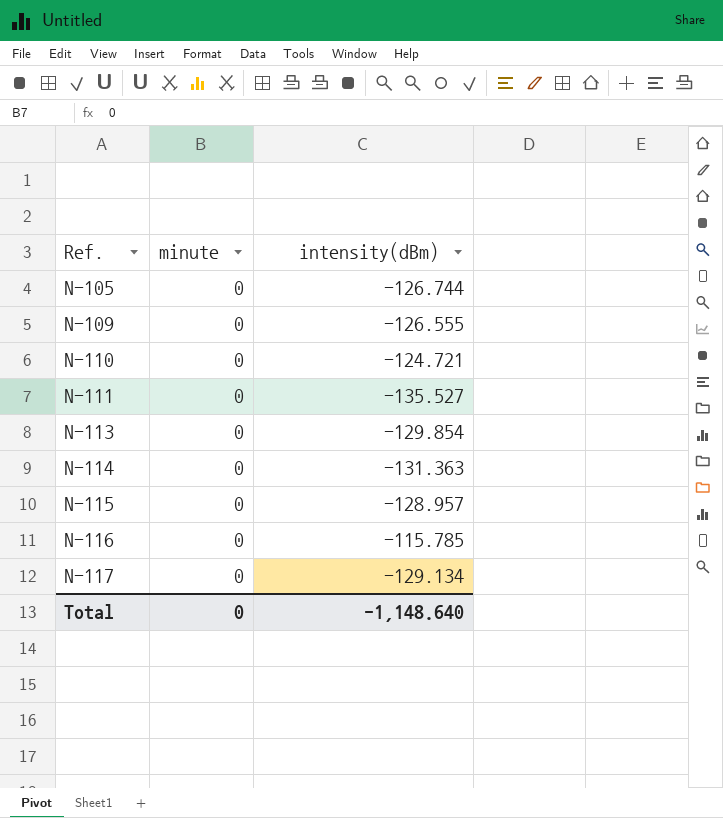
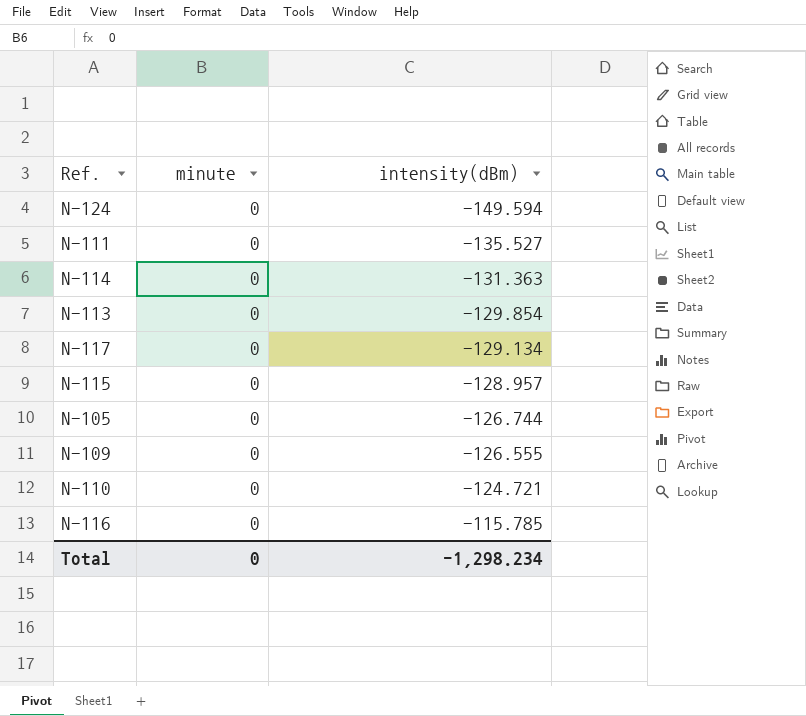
row order: Ref. ascending -> intensity(dBm) ascending
row N-124: none -> 0 | -149.594
Total | intensity(dBm): -1,148.640 -> -1,298.234

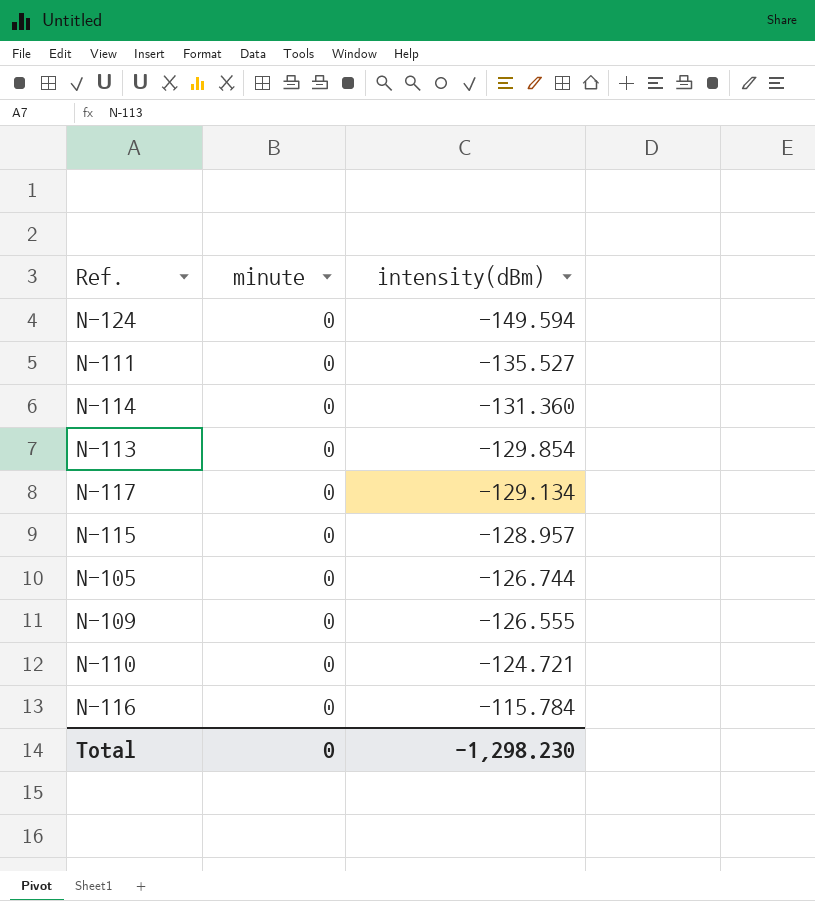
N-114 | intensity(dBm): -131.363 -> -131.360
N-116 | intensity(dBm): -115.785 -> -115.784
Total | intensity(dBm): -1,298.234 -> -1,298.230

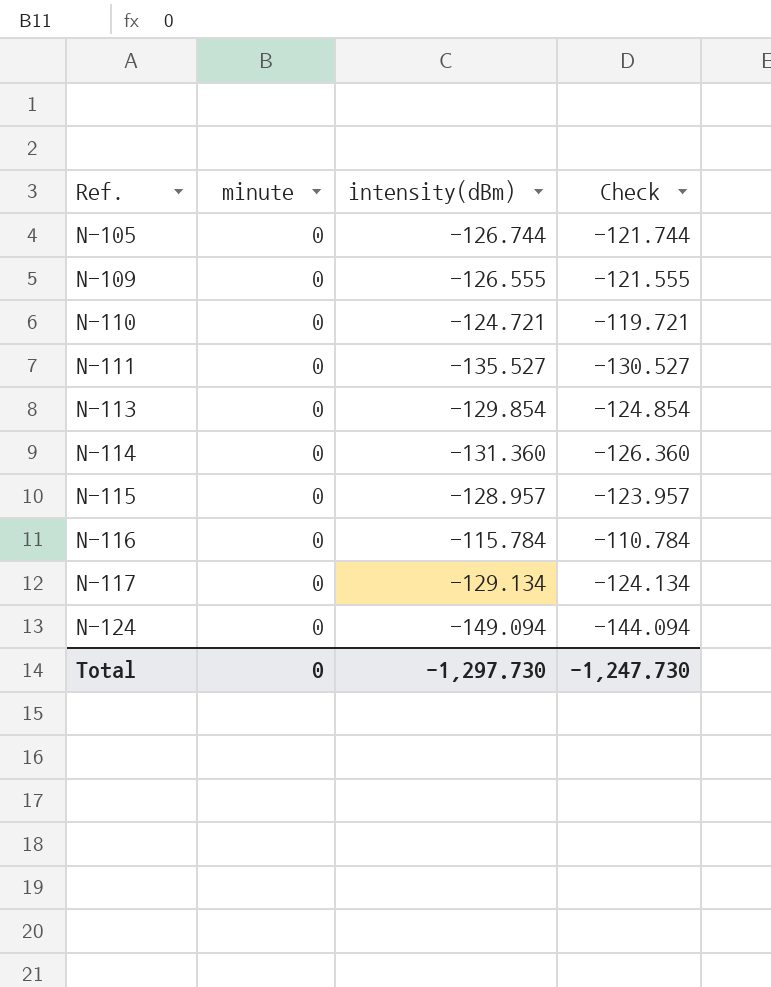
row order: intensity(dBm) ascending -> Ref. ascending
column Check | formula: none -> [intensity(dBm)] + 5
N-124 | intensity(dBm): -149.594 -> -149.094
Total | intensity(dBm): -1,298.230 -> -1,297.730

